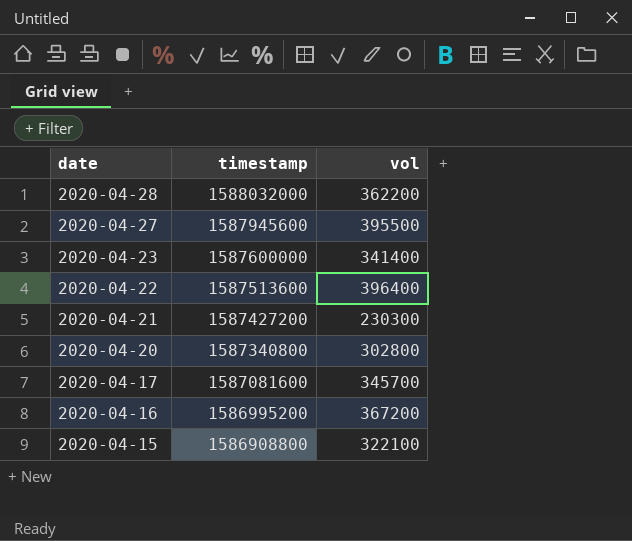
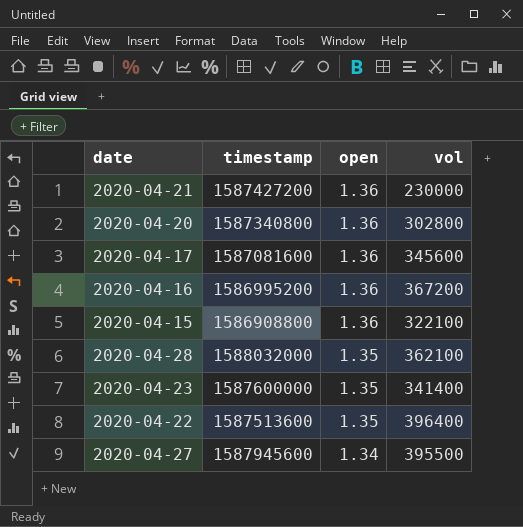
row order: date descending -> open descending
column open | position: none -> 3
2020-04-21 | vol: 230300 -> 230000
2020-04-17 | vol: 345700 -> 345600
2020-04-28 | vol: 362200 -> 362100

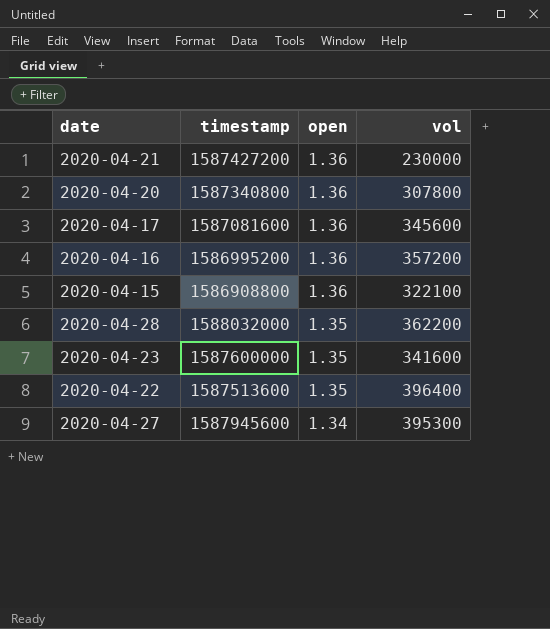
2020-04-20 | vol: 302800 -> 307800
2020-04-16 | vol: 367200 -> 357200
2020-04-28 | vol: 362100 -> 362200
2020-04-23 | vol: 341400 -> 341600
2020-04-27 | vol: 395500 -> 395300

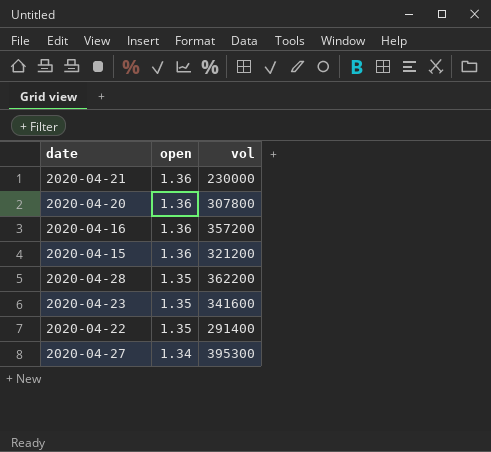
column timestamp | position: 2 -> none
row 2020-04-17: 1587081600 | 1.36 | 345600 -> none
2020-04-15 | vol: 322100 -> 321200
2020-04-22 | vol: 396400 -> 291400

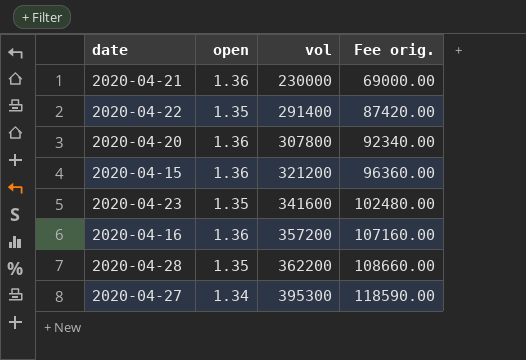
row order: open descending -> vol ascending
column Fee orig. | formula: none -> [vol] * 0.3

